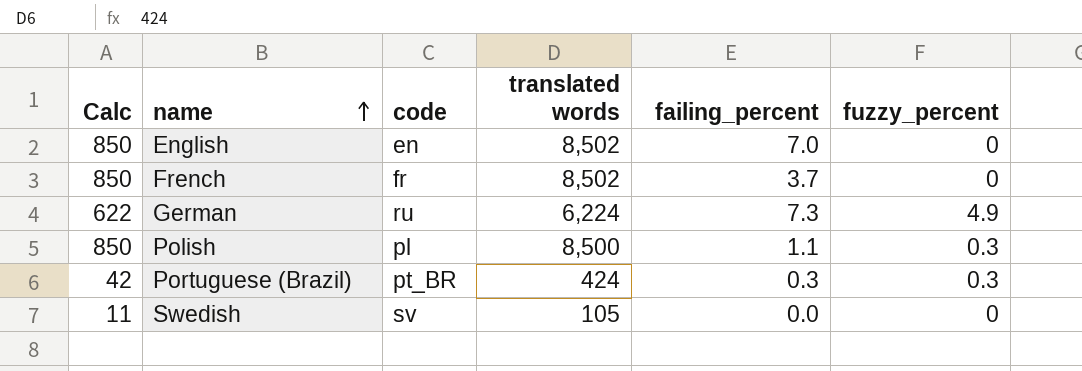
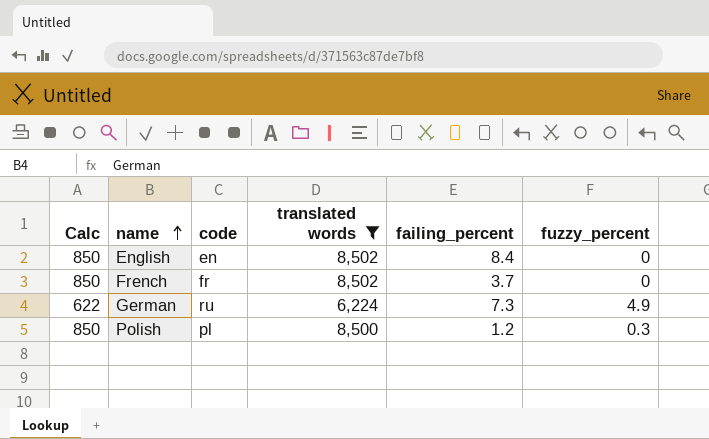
filter: none -> translated words >= 6,224
English | failing_percent: 7.0 -> 8.4
Polish | failing_percent: 1.1 -> 1.2

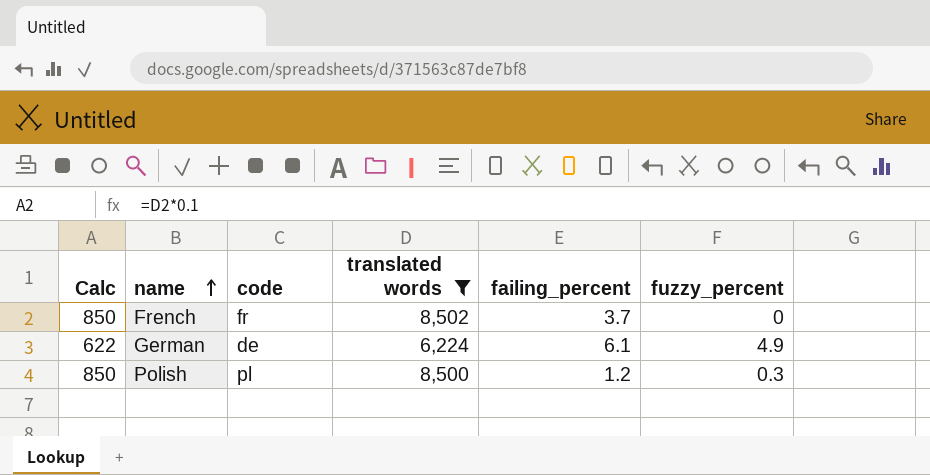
row English: 850 | en | 8,502 | 8.4 | 0 -> none
German | code: ru -> de
German | failing_percent: 7.3 -> 6.1

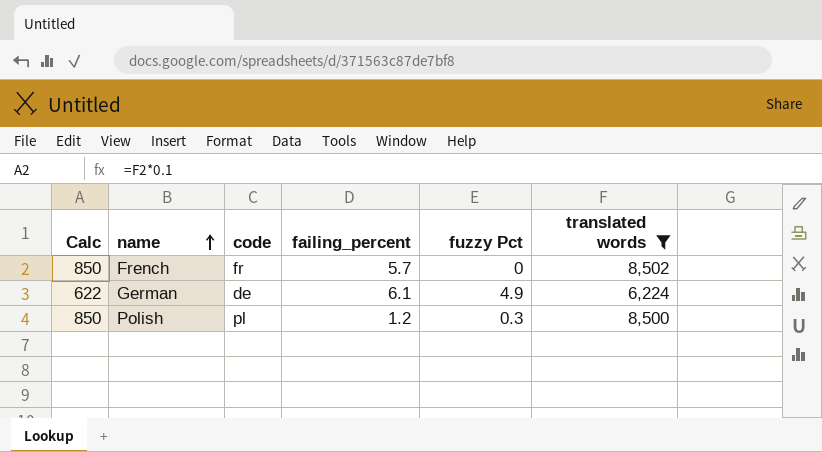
column name: fuzzy_percent -> fuzzy Pct
column translated words | position: 4 -> 6
French | failing_percent: 3.7 -> 5.7

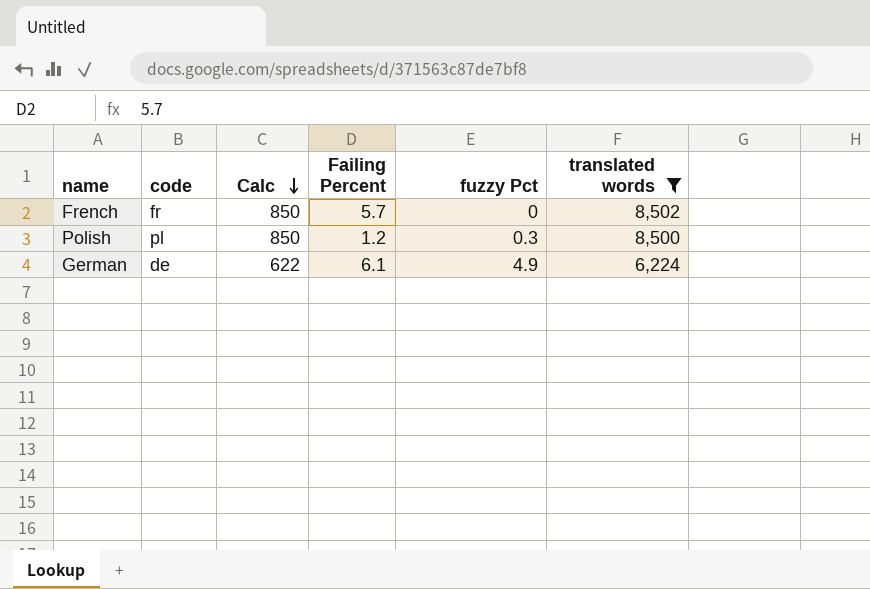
row order: name ascending -> Calc descending
column Calc | position: 1 -> 3
column name: failing_percent -> Failing Percent

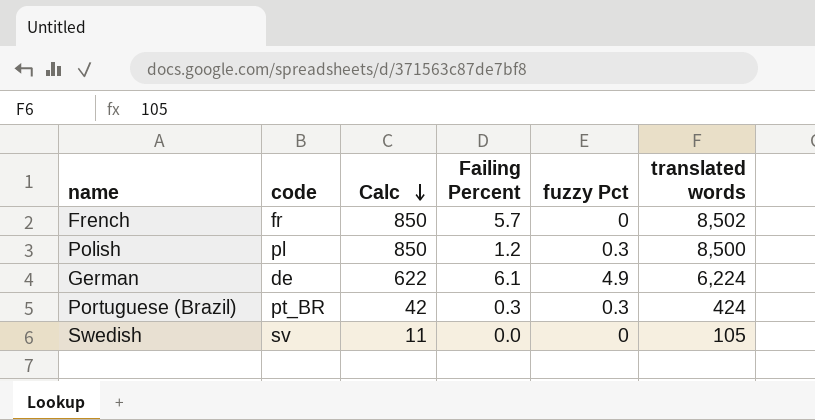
filter: translated words >= 6,224 -> none

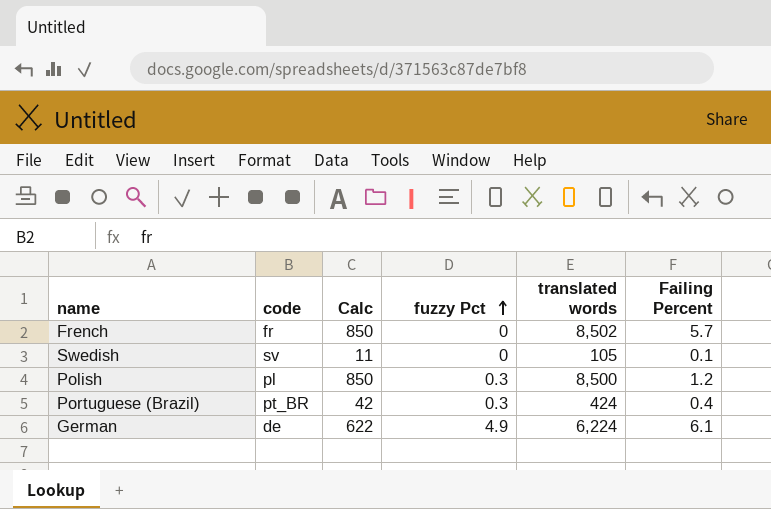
row order: Calc descending -> fuzzy Pct ascending
column Failing Percent | position: 4 -> 6
Swedish | Failing Percent: 0.0 -> 0.1
Portuguese (Brazil) | Failing Percent: 0.3 -> 0.4

